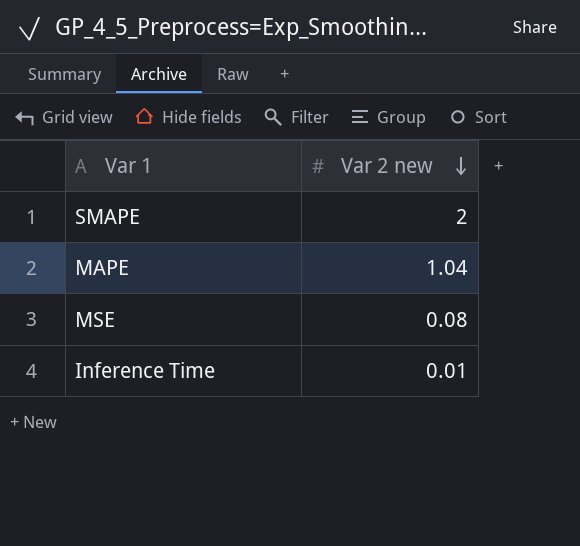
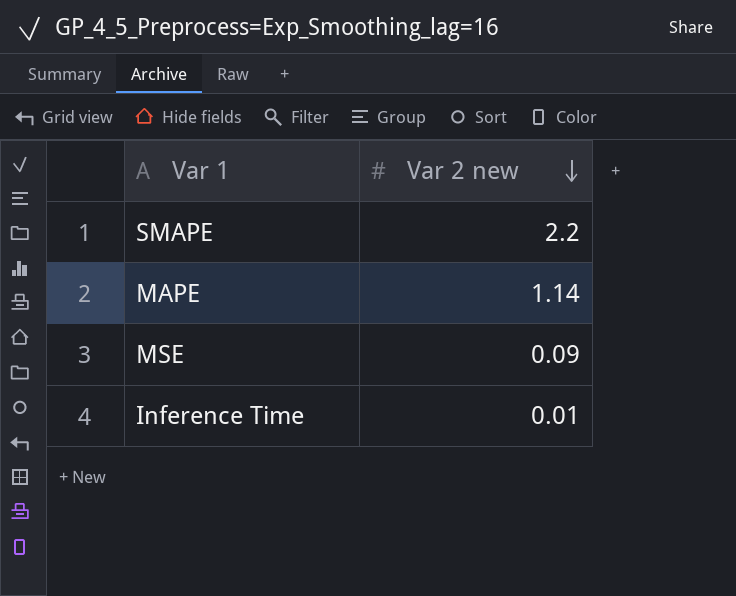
SMAPE | Var 2 new: 2 -> 2.2
MAPE | Var 2 new: 1.04 -> 1.14
MSE | Var 2 new: 0.08 -> 0.09

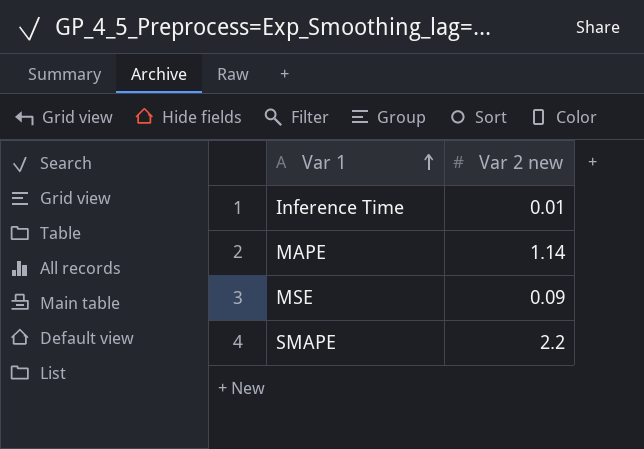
row order: Var 2 new descending -> Var 1 ascending

